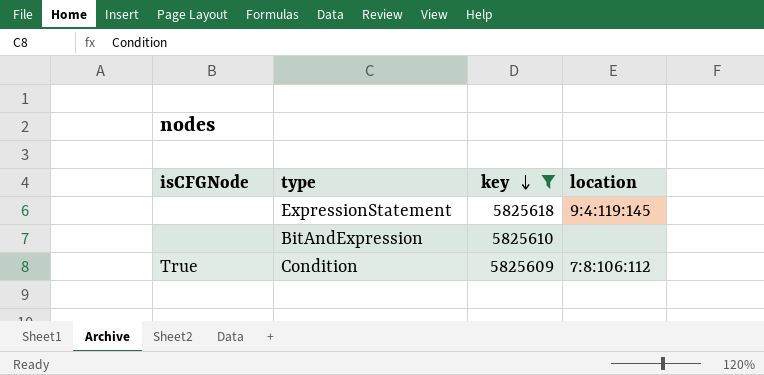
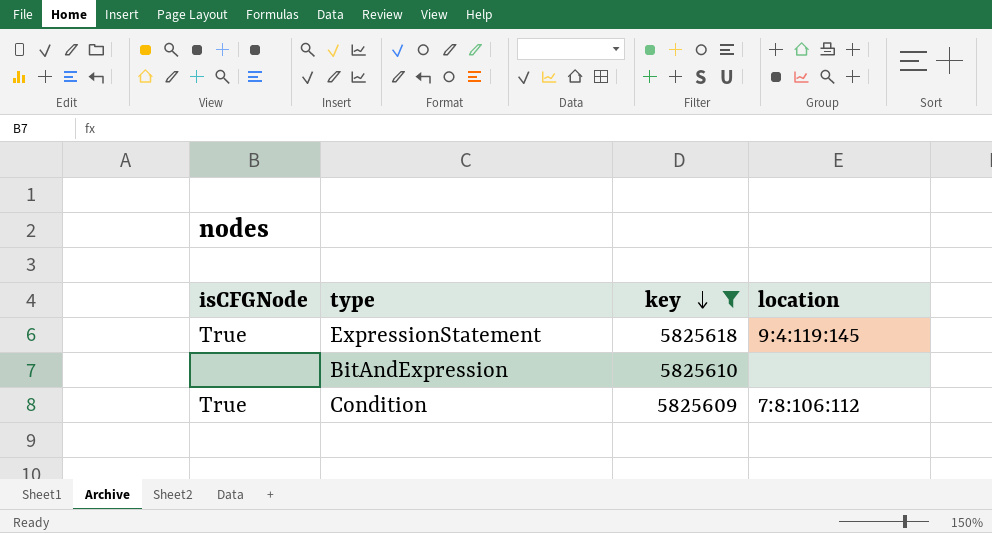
ExpressionStatement | isCFGNode: none -> True

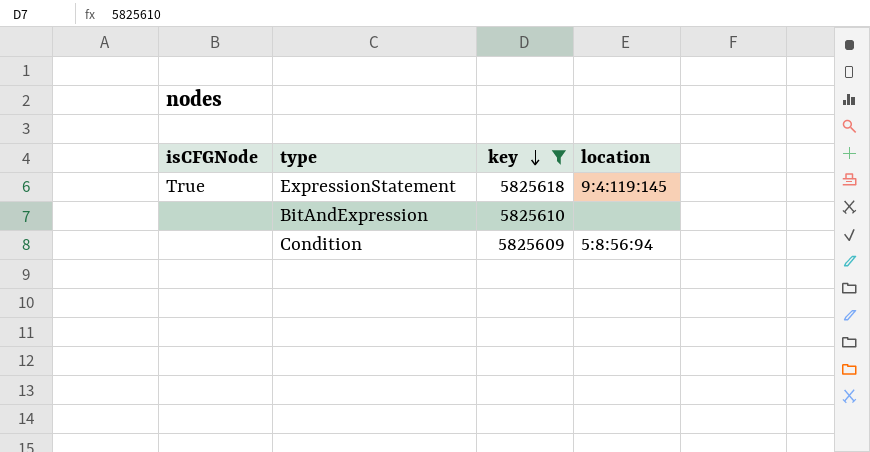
Condition | isCFGNode: True -> none
Condition | location: 7:8:106:112 -> 5:8:56:94

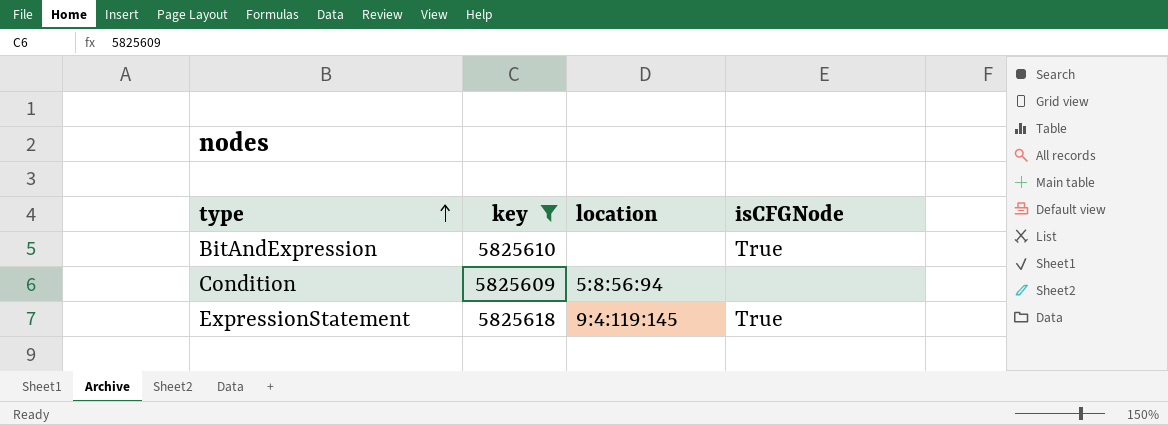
row order: key descending -> type ascending
column isCFGNode | position: 1 -> 4
BitAndExpression | isCFGNode: none -> True

